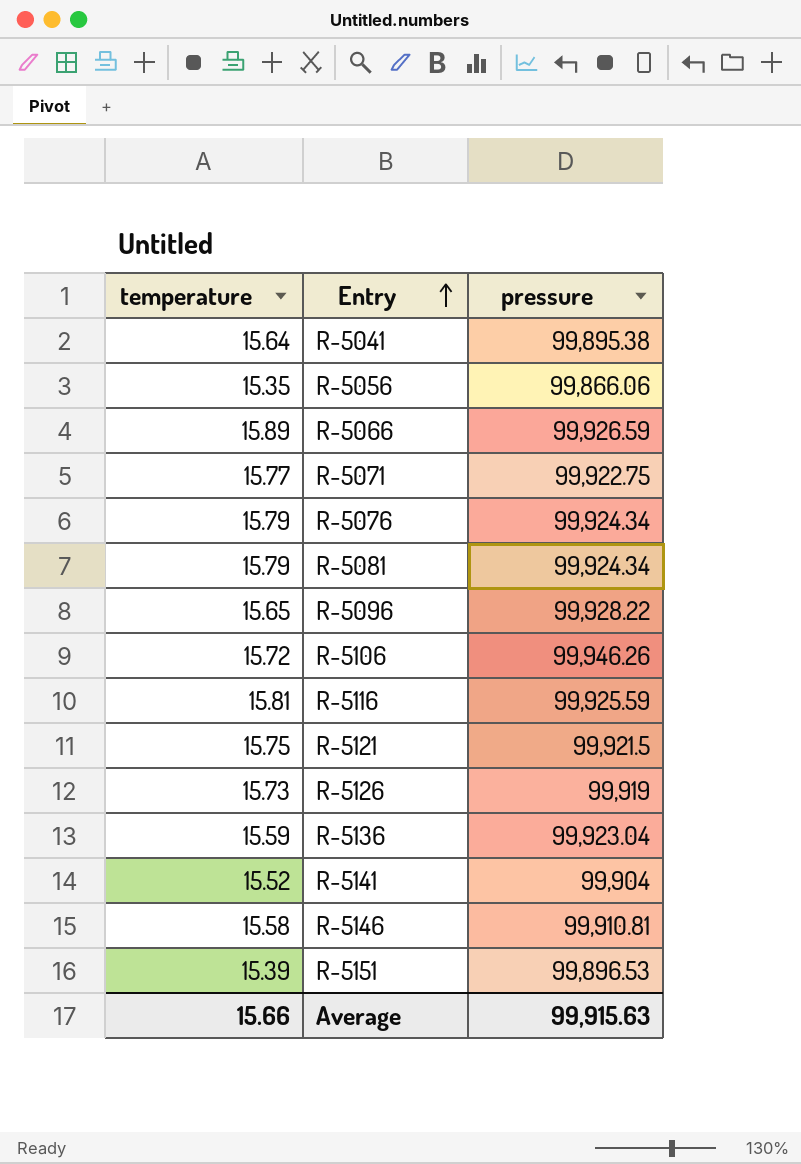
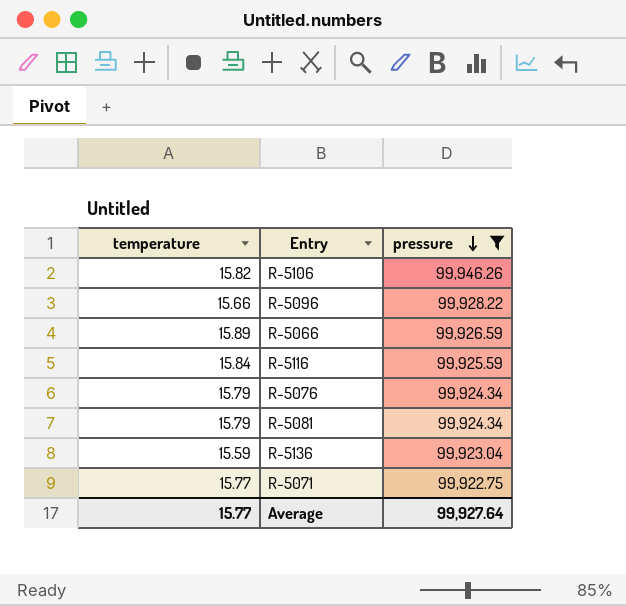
filter: none -> pressure >= 99,922.75
row order: Entry ascending -> pressure descending
R-5106 | temperature: 15.72 -> 15.82
R-5096 | temperature: 15.65 -> 15.66
R-5116 | temperature: 15.81 -> 15.84
Average | temperature: 15.66 -> 15.77
Average | pressure: 99,915.63 -> 99,927.64

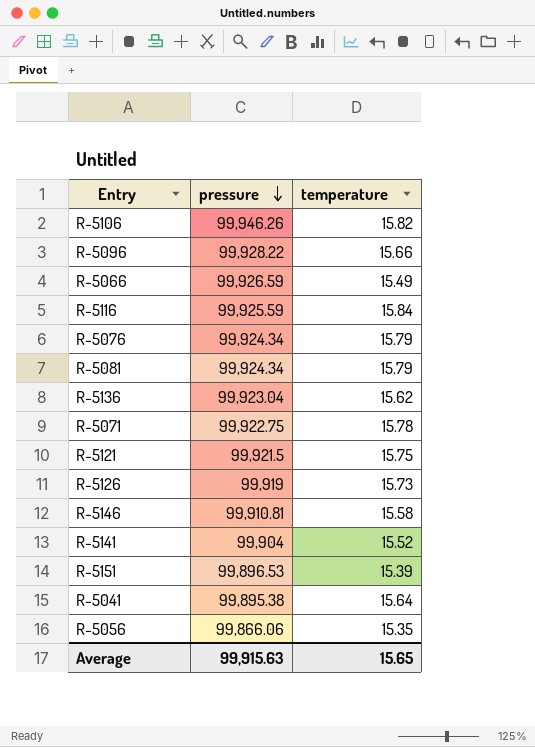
filter: pressure >= 99,922.75 -> none
column temperature | position: 1 -> 3
R-5066 | temperature: 15.89 -> 15.49
R-5136 | temperature: 15.59 -> 15.62
R-5071 | temperature: 15.77 -> 15.78
Average | pressure: 99,927.64 -> 99,915.63
Average | temperature: 15.77 -> 15.65

